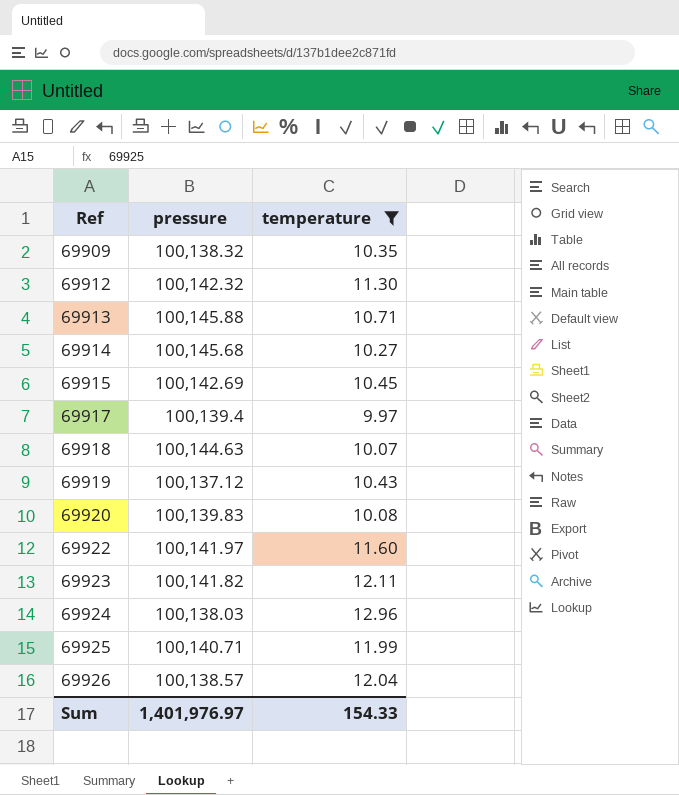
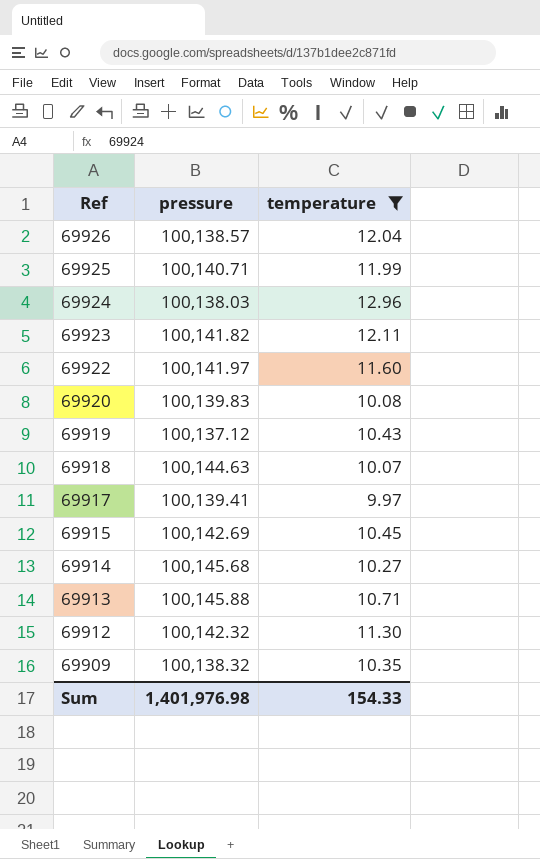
row order: Ref ascending -> Ref descending
69917 | pressure: 100,139.4 -> 100,139.41
Sum | pressure: 1,401,976.97 -> 1,401,976.98

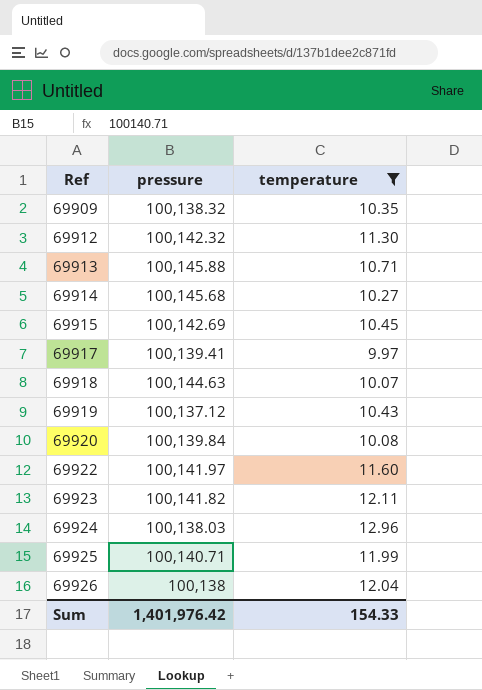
row order: Ref descending -> Ref ascending
69920 | pressure: 100,139.83 -> 100,139.84
69926 | pressure: 100,138.57 -> 100,138
Sum | pressure: 1,401,976.98 -> 1,401,976.42

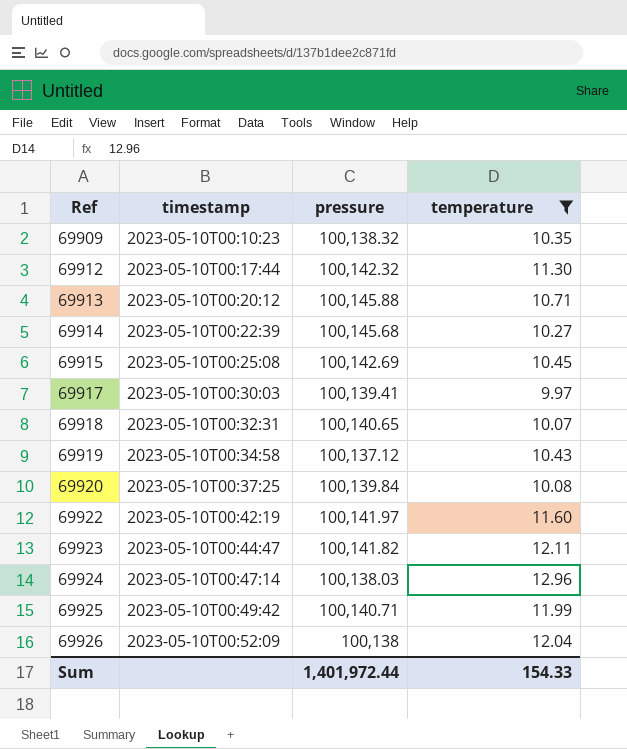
column timestamp | position: none -> 2
69918 | pressure: 100,144.63 -> 100,140.65
Sum | pressure: 1,401,976.42 -> 1,401,972.44

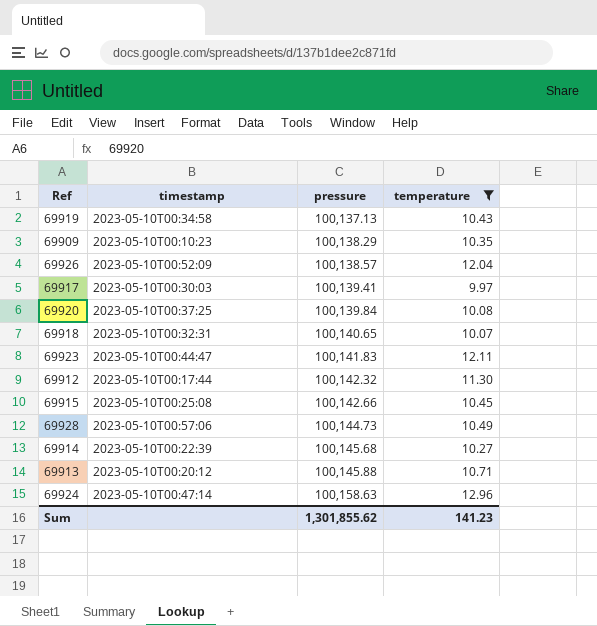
row order: Ref ascending -> pressure ascending
row 69922: 2023-05-10T00:42:19 | 100,141.97 | 11.60 -> none
row 69925: 2023-05-10T00:49:42 | 100,140.71 | 11.99 -> none
69919 | pressure: 100,137.12 -> 100,137.13
69909 | pressure: 100,138.32 -> 100,138.29
69926 | pressure: 100,138 -> 100,138.57
69923 | pressure: 100,141.82 -> 100,141.83
69915 | pressure: 100,142.69 -> 100,142.66
row 69928: none -> 2023-05-10T00:57:06 | 100,144.73 | 10.49
69924 | pressure: 100,138.03 -> 100,158.63
Sum | pressure: 1,401,972.44 -> 1,301,855.62
Sum | temperature: 154.33 -> 141.23

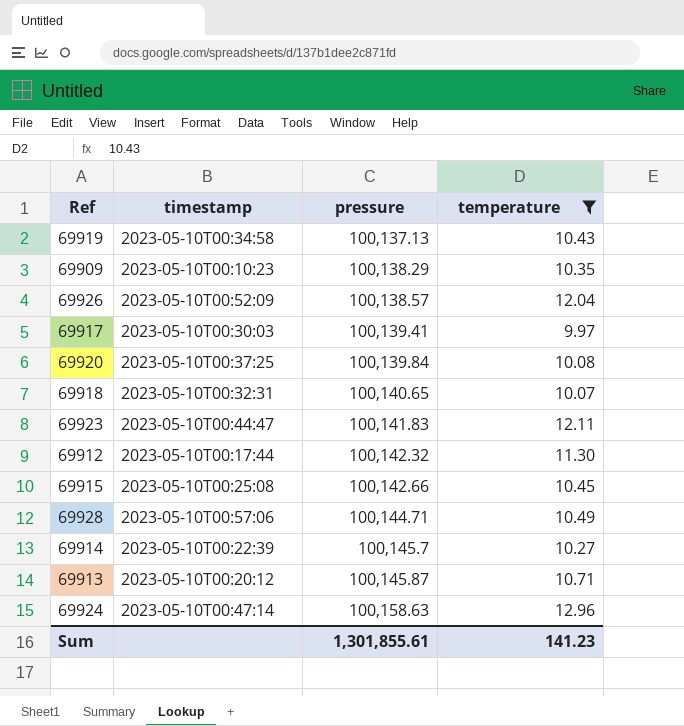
69928 | pressure: 100,144.73 -> 100,144.71
69914 | pressure: 100,145.68 -> 100,145.7
69913 | pressure: 100,145.88 -> 100,145.87
Sum | pressure: 1,301,855.62 -> 1,301,855.61

